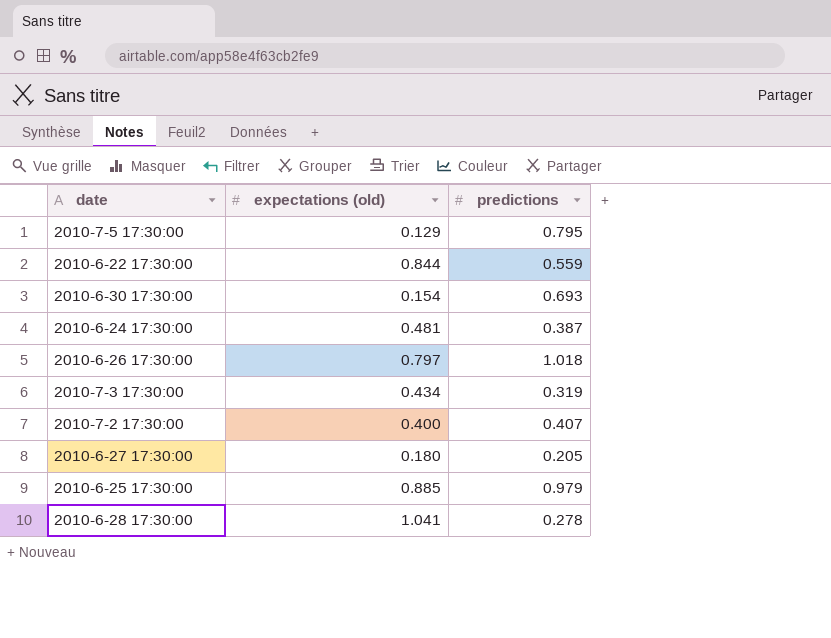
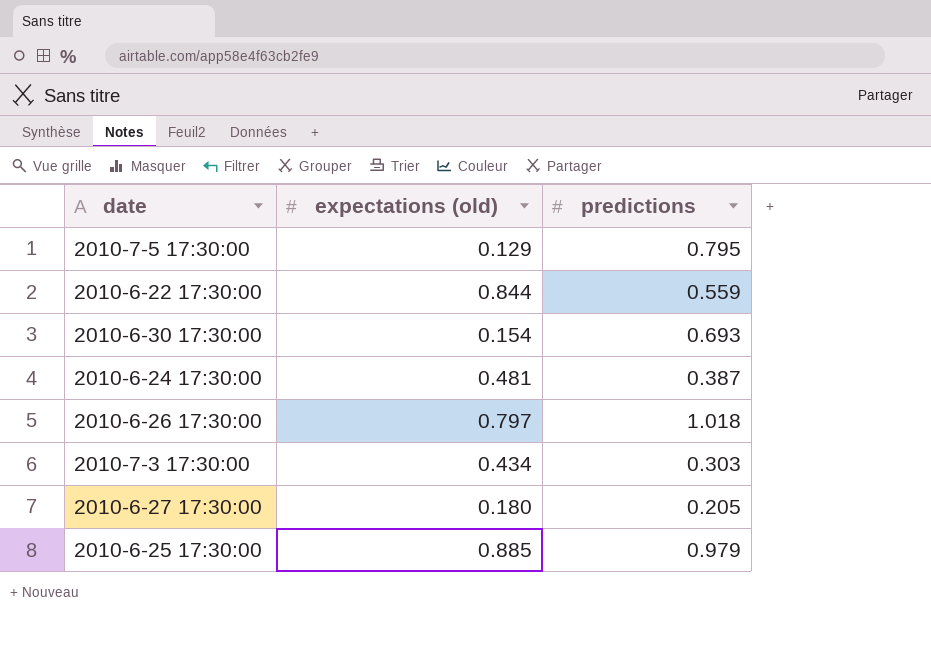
row 2010-7-2 17:30:00: 0.400 | 0.407 -> none
row 2010-6-28 17:30:00: 1.041 | 0.278 -> none
2010-7-3 17:30:00 | predictions: 0.319 -> 0.303

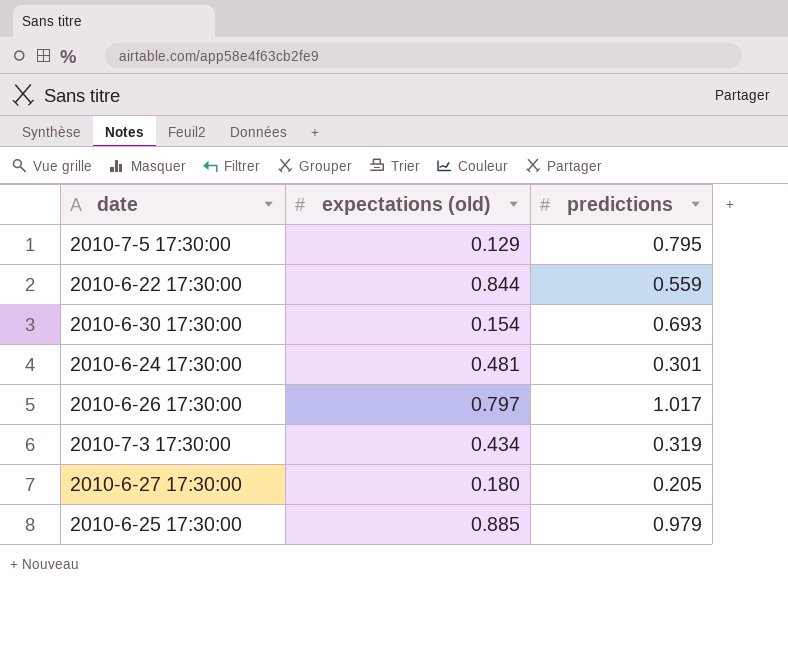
2010-6-24 17:30:00 | predictions: 0.387 -> 0.301
2010-6-26 17:30:00 | predictions: 1.018 -> 1.017
2010-7-3 17:30:00 | predictions: 0.303 -> 0.319

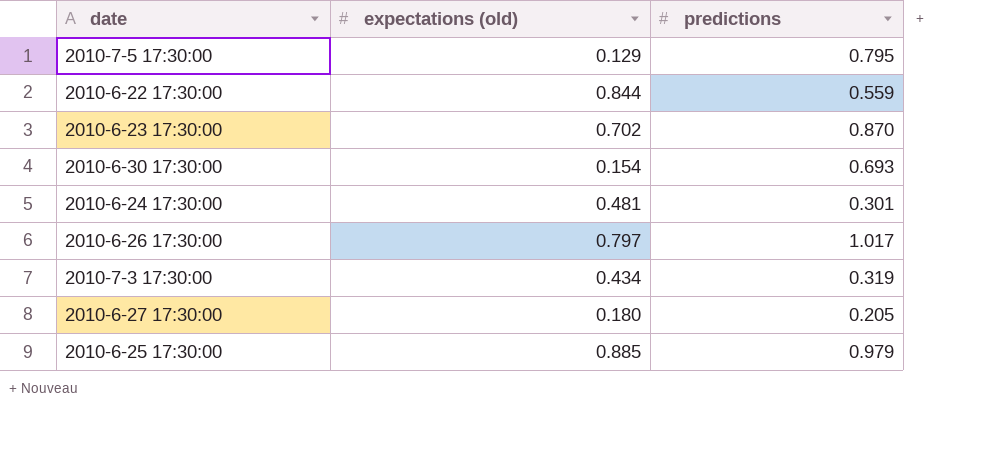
row 2010-6-23 17:30:00: none -> 0.702 | 0.870

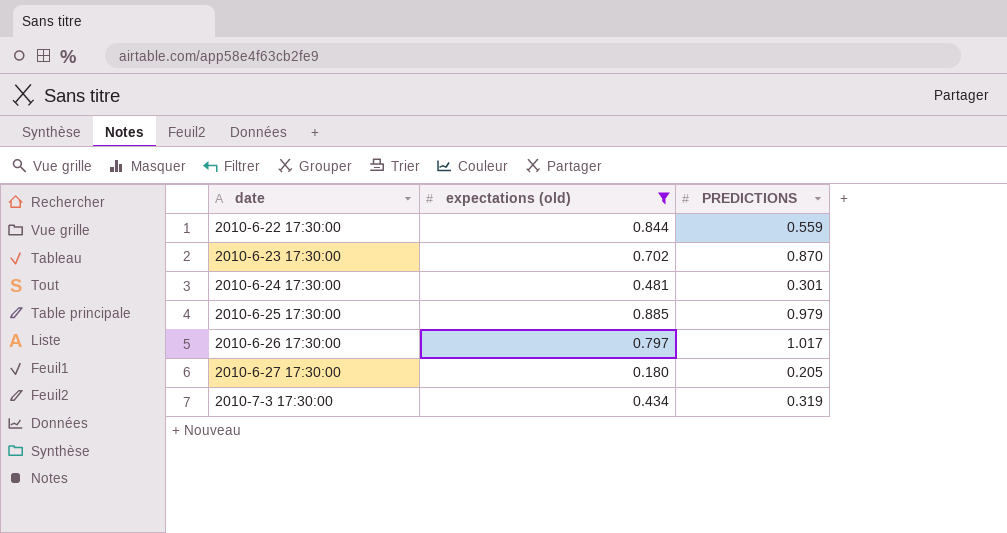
filter: none -> expectations (old) >= 0.180
row order: none -> date ascending
column name: predictions -> PREDICTIONS

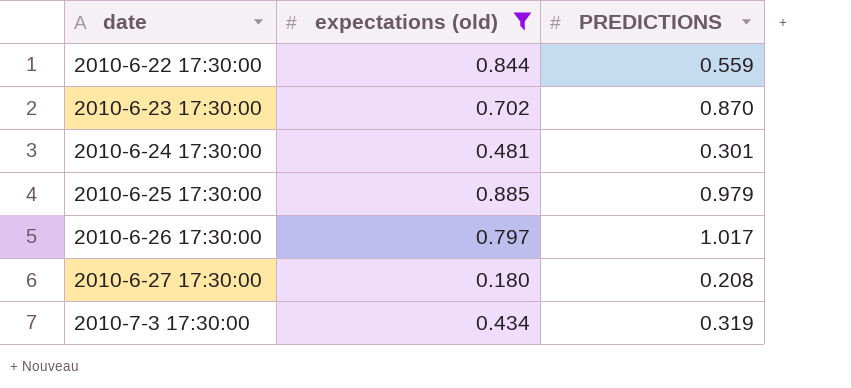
2010-6-27 17:30:00 | PREDICTIONS: 0.205 -> 0.208

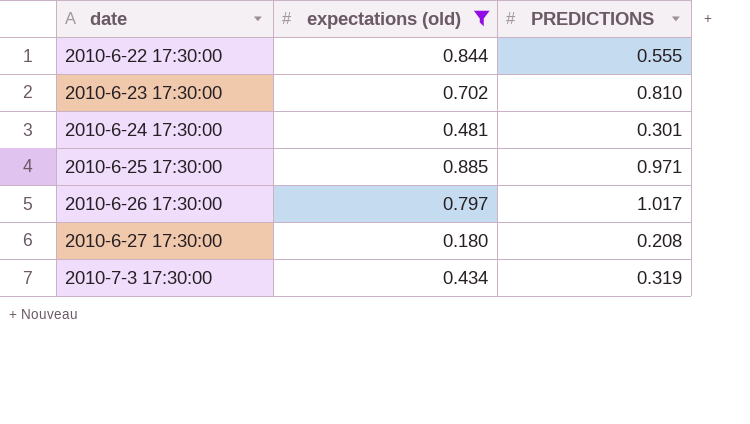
2010-6-22 17:30:00 | PREDICTIONS: 0.559 -> 0.555
2010-6-23 17:30:00 | PREDICTIONS: 0.870 -> 0.810
2010-6-25 17:30:00 | PREDICTIONS: 0.979 -> 0.971

